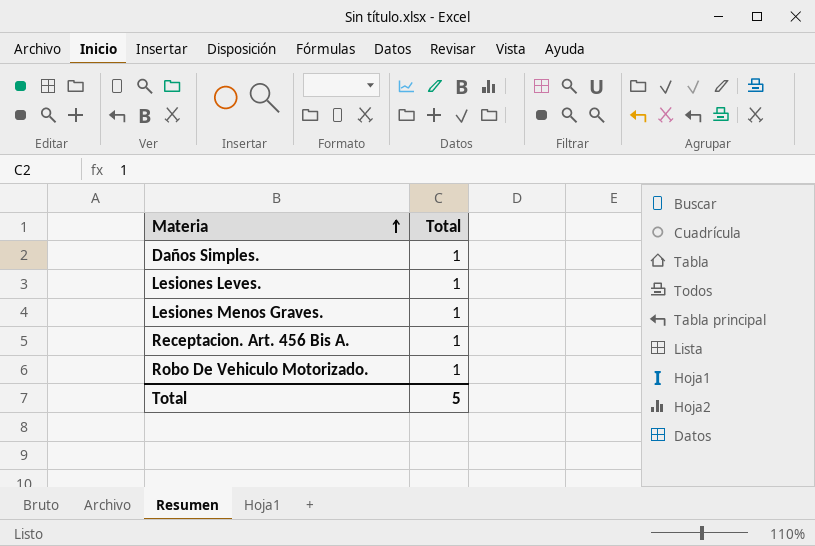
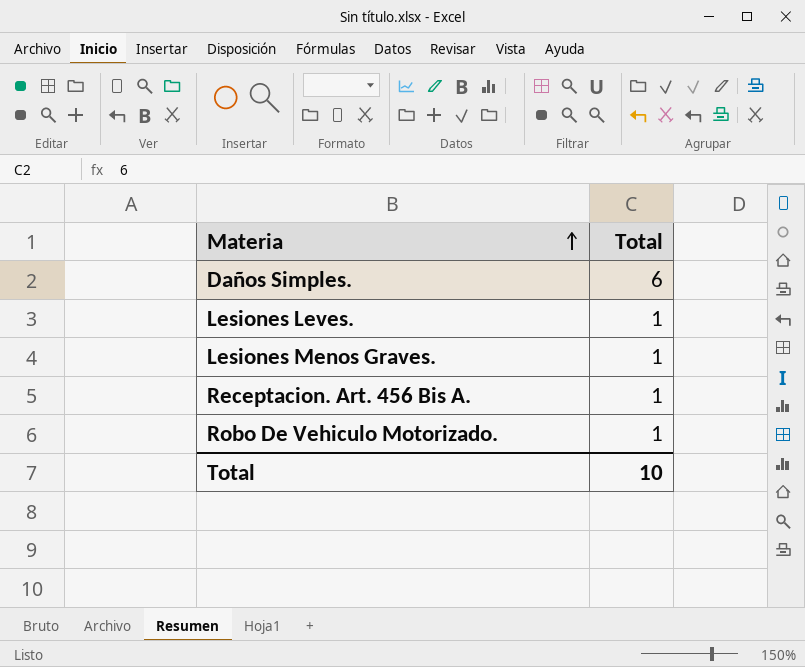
Daños Simples. | Total: 1 -> 6
Total | Total: 5 -> 10

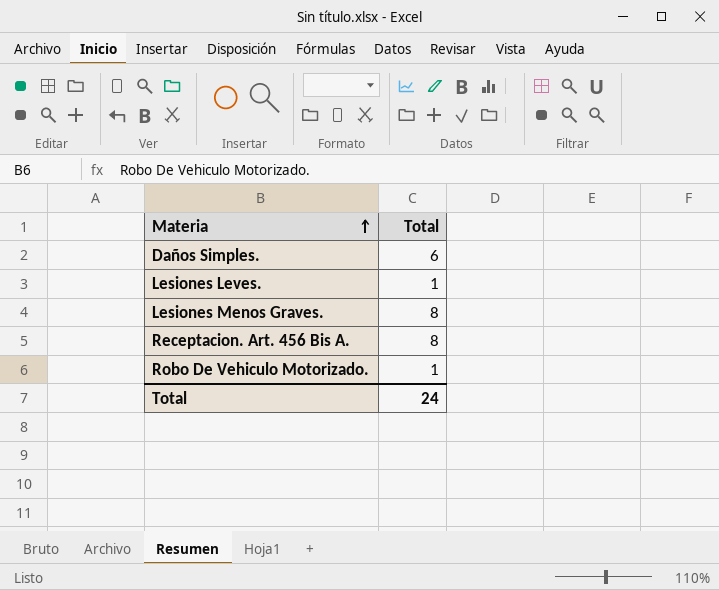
Lesiones Menos Graves. | Total: 1 -> 8
Receptacion. Art. 456 Bis A. | Total: 1 -> 8
Total | Total: 10 -> 24

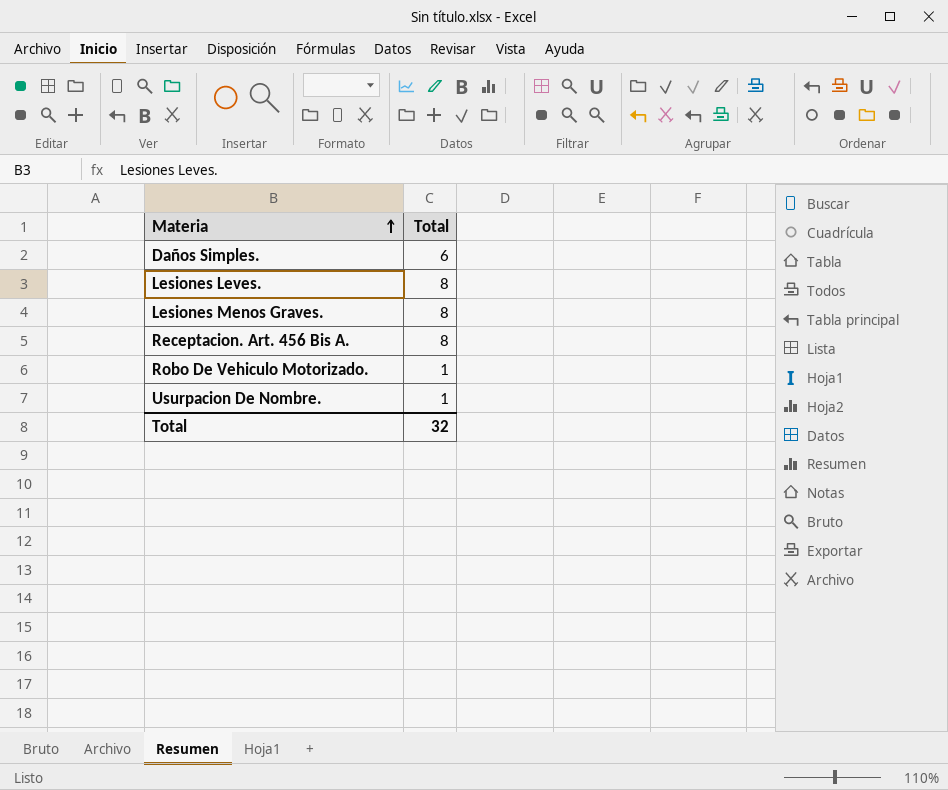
Lesiones Leves. | Total: 1 -> 8
row Usurpacion De Nombre.: none -> 1
Total | Total: 24 -> 32

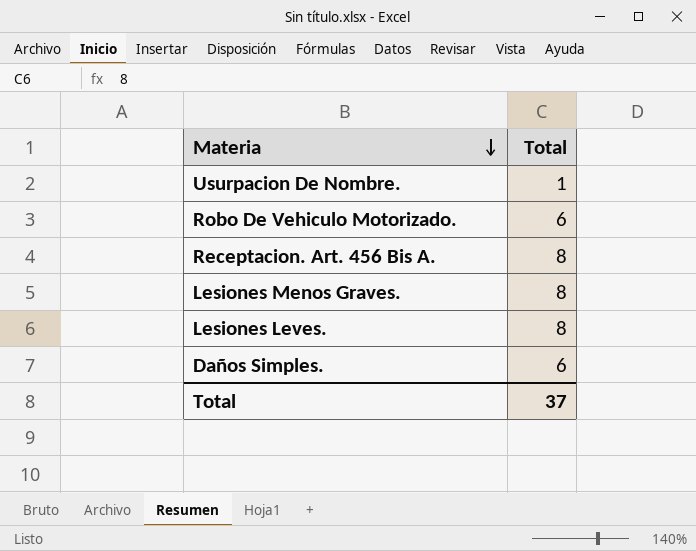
row order: Materia ascending -> Materia descending
Robo De Vehiculo Motorizado. | Total: 1 -> 6
Total | Total: 32 -> 37

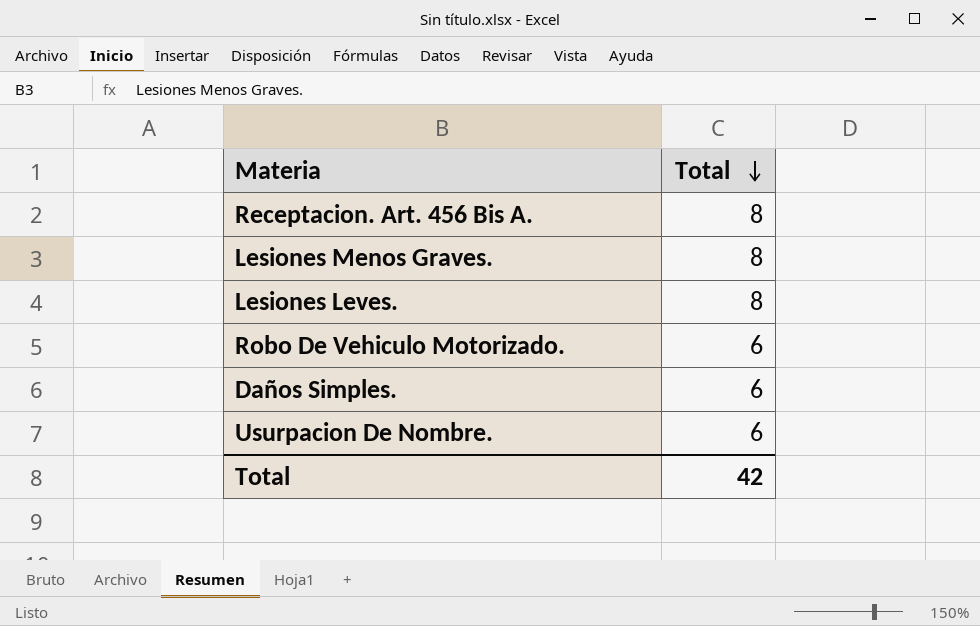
row order: Materia descending -> Total descending
Usurpacion De Nombre. | Total: 1 -> 6
Total | Total: 37 -> 42

